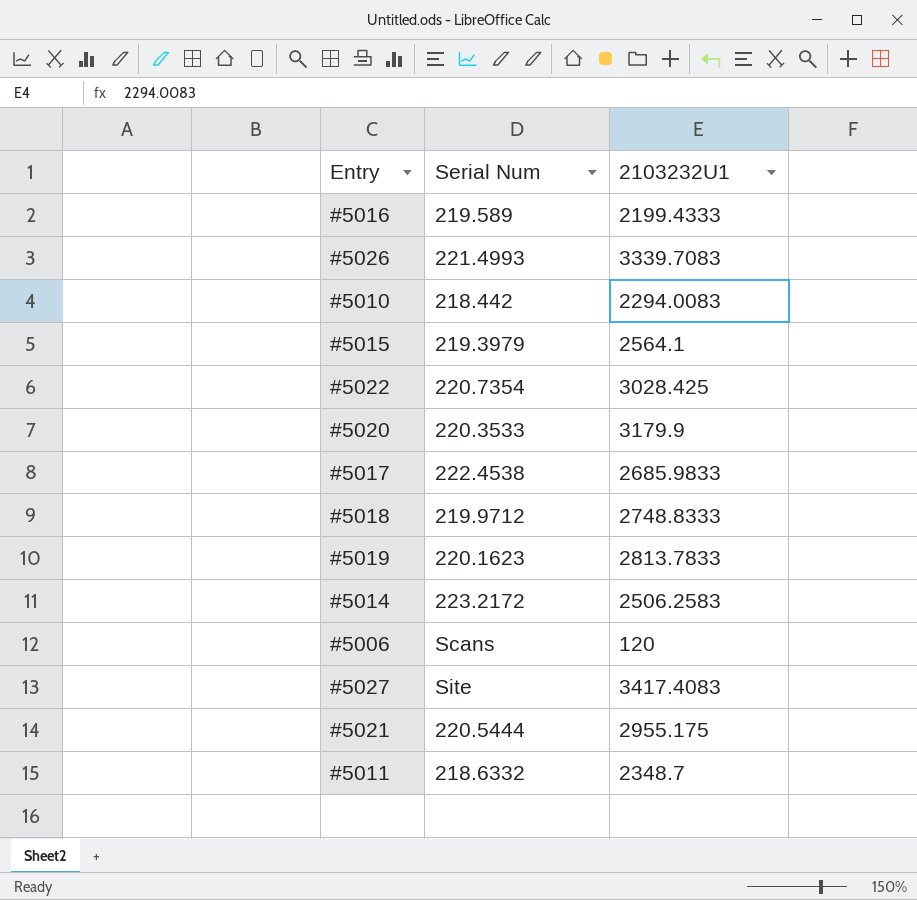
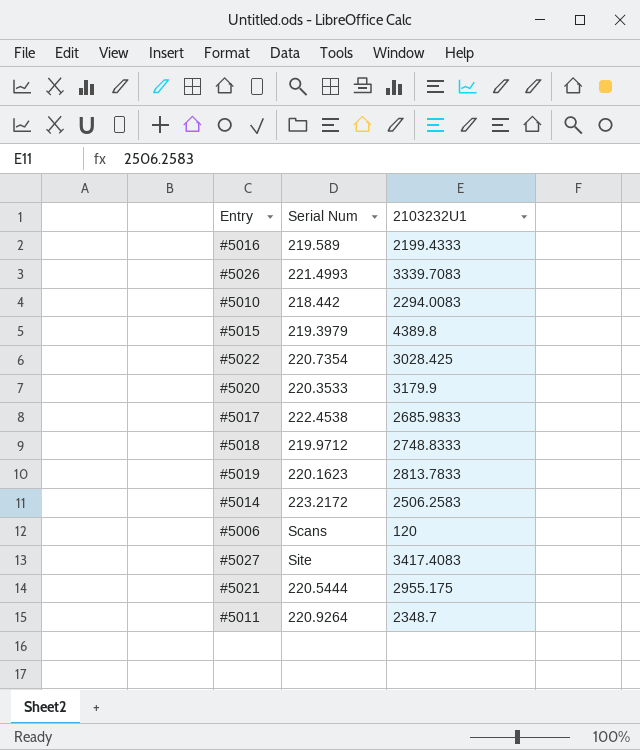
#5015 | 2103232U1: 2564.1 -> 4389.8
#5011 | Serial Num: 218.6332 -> 220.9264

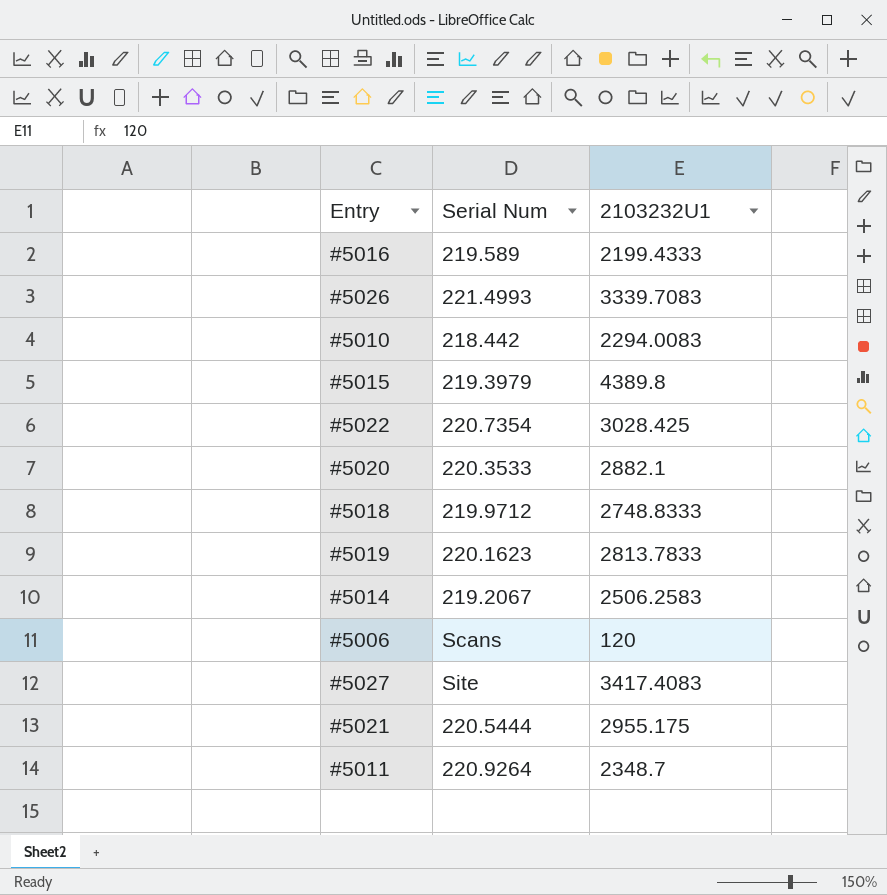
row #5017: 222.4538 | 2685.9833 -> none
#5020 | 2103232U1: 3179.9 -> 2882.1
#5014 | Serial Num: 223.2172 -> 219.2067

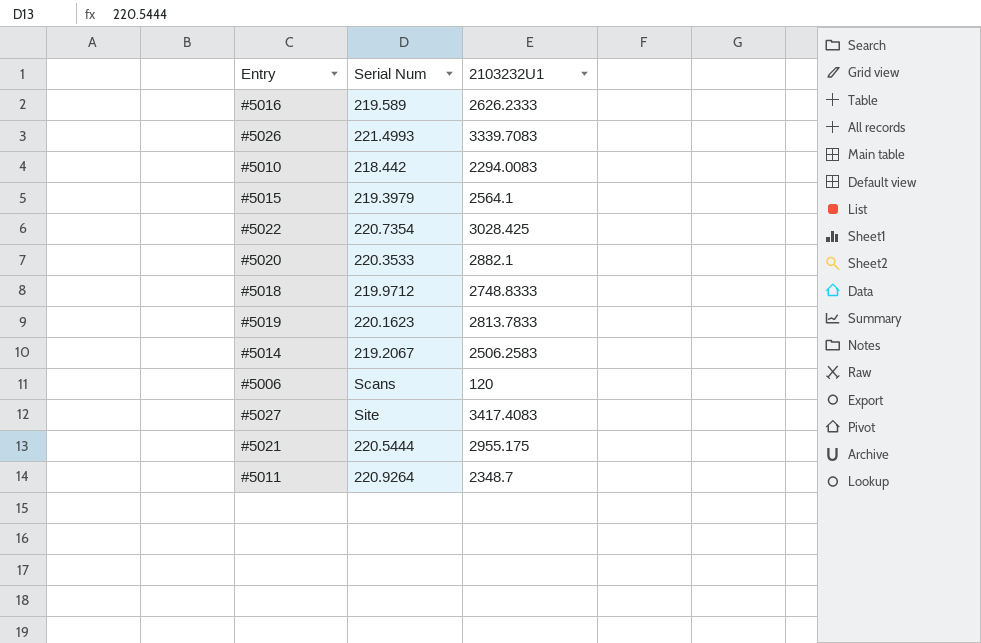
#5016 | 2103232U1: 2199.4333 -> 2626.2333
#5015 | 2103232U1: 4389.8 -> 2564.1

